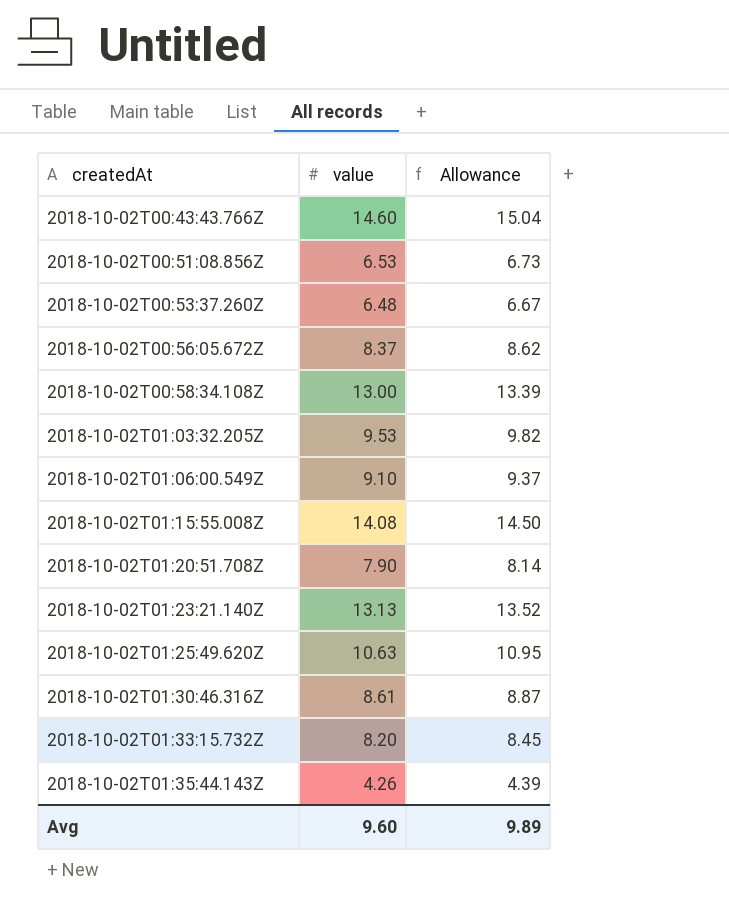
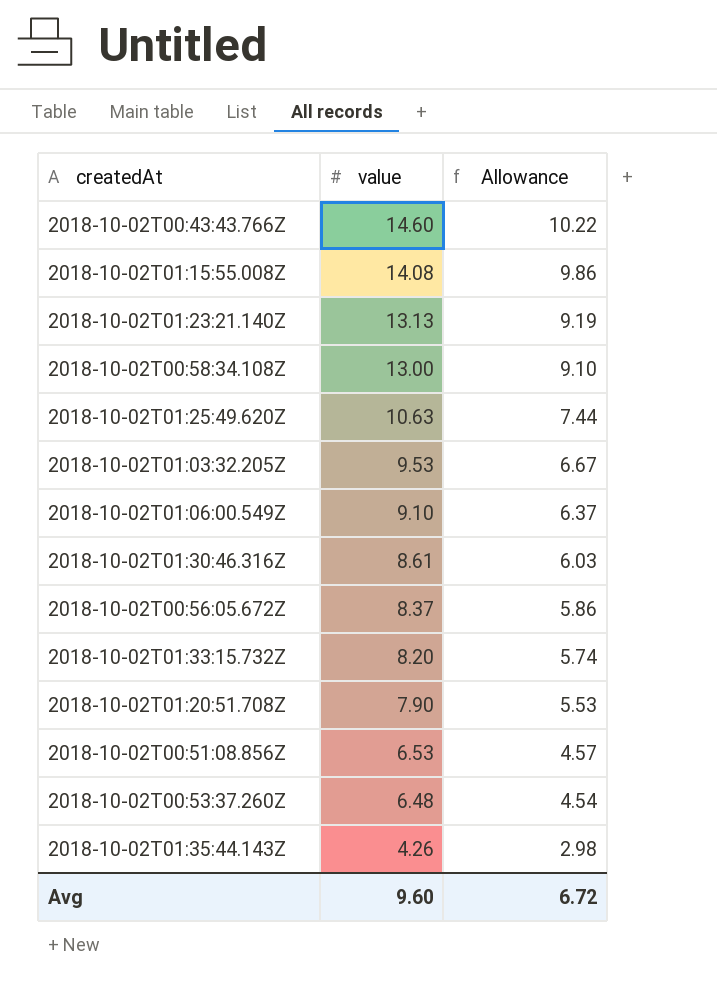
row order: createdAt ascending -> value descending
column Allowance | formula: [value] * 1.03 -> [value] * 0.7
Avg | Allowance: 9.89 -> 6.72

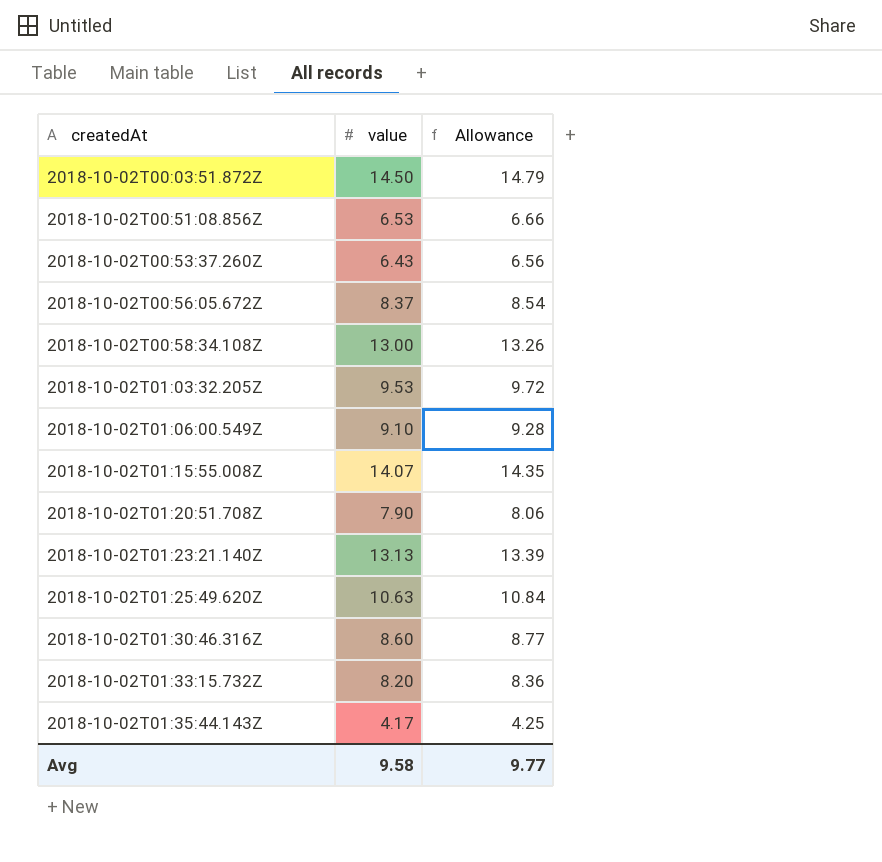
row order: value descending -> createdAt ascending
column Allowance | formula: [value] * 0.7 -> [value] * 1.02
row 2018-10-02T00:43:43.766Z: 14.60 | 10.22 -> none
row 2018-10-02T00:03:51.872Z: none -> 14.50 | 14.79
2018-10-02T00:53:37.260Z | value: 6.48 -> 6.43
2018-10-02T01:15:55.008Z | value: 14.08 -> 14.07
2018-10-02T01:30:46.316Z | value: 8.61 -> 8.60
2018-10-02T01:35:44.143Z | value: 4.26 -> 4.17
Avg | value: 9.60 -> 9.58
Avg | Allowance: 6.72 -> 9.77

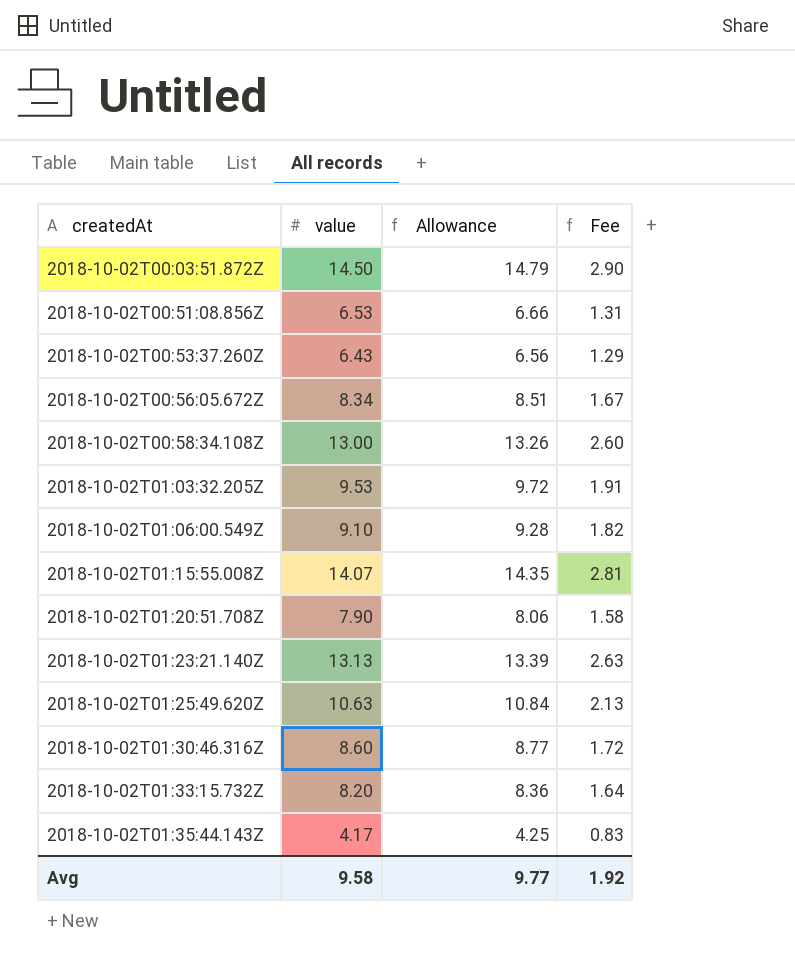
column Fee | formula: none -> [value] * 0.2
2018-10-02T00:56:05.672Z | value: 8.37 -> 8.34
2018-10-02T00:56:05.672Z | Allowance: 8.54 -> 8.51

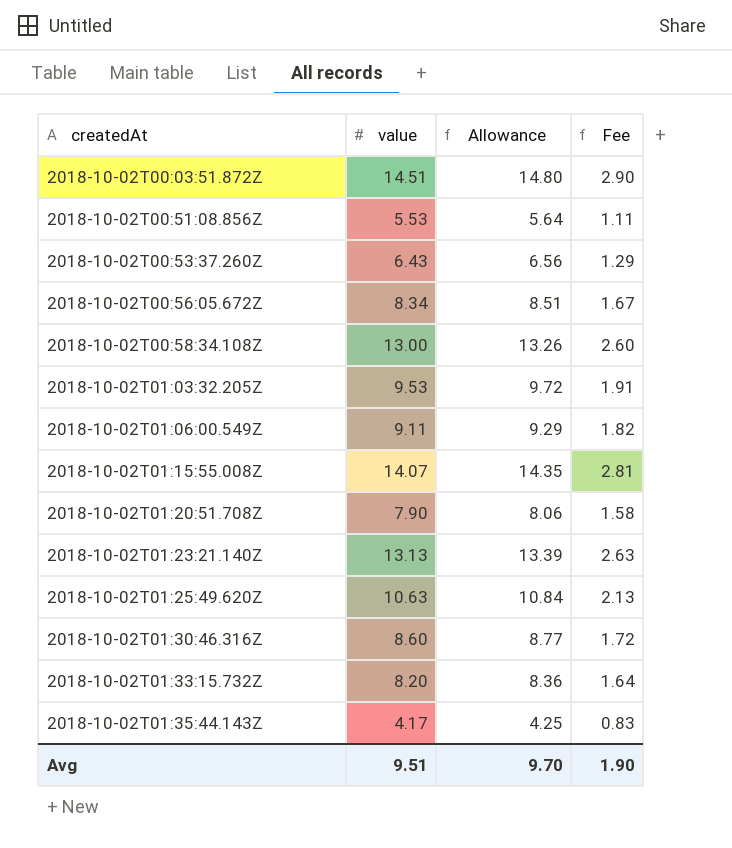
2018-10-02T00:03:51.872Z | value: 14.50 -> 14.51
2018-10-02T00:03:51.872Z | Allowance: 14.79 -> 14.80
2018-10-02T00:51:08.856Z | value: 6.53 -> 5.53
2018-10-02T00:51:08.856Z | Allowance: 6.66 -> 5.64
2018-10-02T00:51:08.856Z | Fee: 1.31 -> 1.11
2018-10-02T01:06:00.549Z | value: 9.10 -> 9.11
2018-10-02T01:06:00.549Z | Allowance: 9.28 -> 9.29
Avg | value: 9.58 -> 9.51
Avg | Allowance: 9.77 -> 9.70
Avg | Fee: 1.92 -> 1.90

